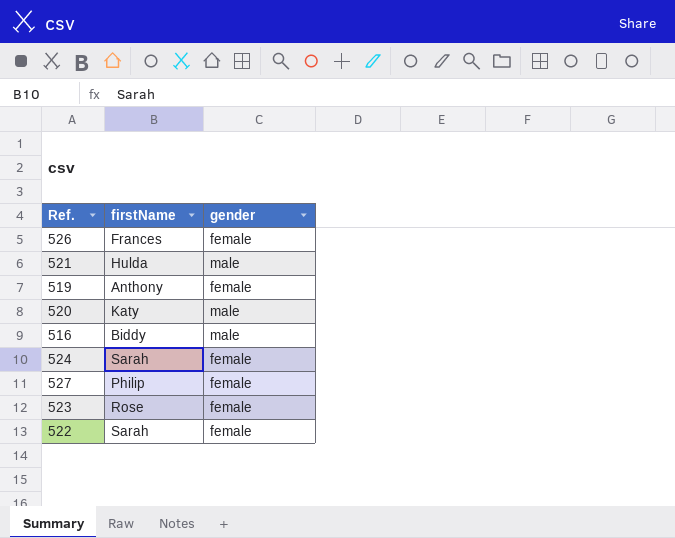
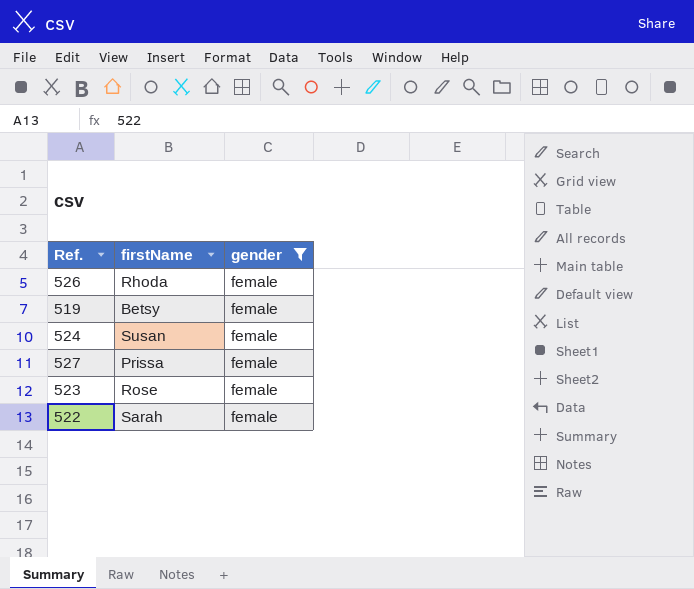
filter: none -> gender = female
526 | firstName: Frances -> Rhoda
519 | firstName: Anthony -> Betsy
524 | firstName: Sarah -> Susan
527 | firstName: Philip -> Prissa

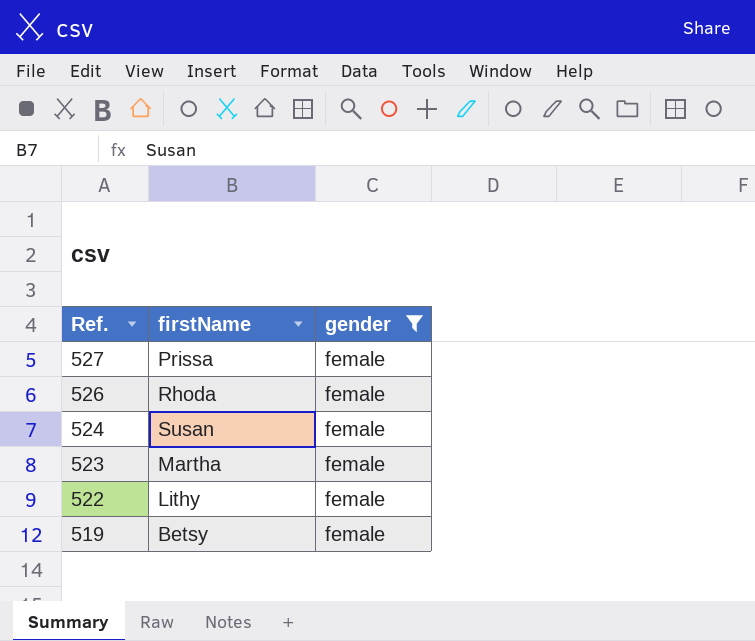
row order: none -> Ref. descending
523 | firstName: Rose -> Martha
522 | firstName: Sarah -> Lithy

